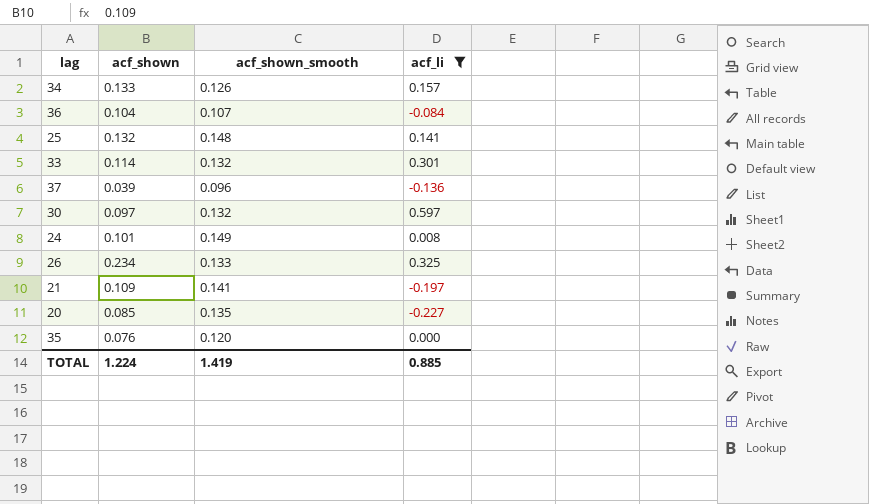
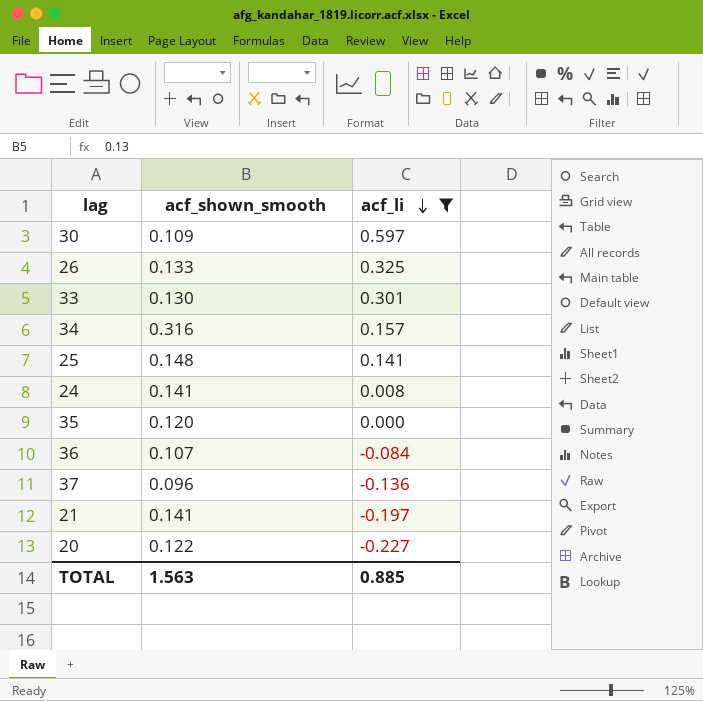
row order: none -> acf_li descending
column acf_shown | position: 2 -> none
30 | acf_shown_smooth: 0.132 -> 0.109
33 | acf_shown_smooth: 0.132 -> 0.130
34 | acf_shown_smooth: 0.126 -> 0.316
24 | acf_shown_smooth: 0.149 -> 0.141
20 | acf_shown_smooth: 0.135 -> 0.122
TOTAL | acf_shown_smooth: 1.419 -> 1.563

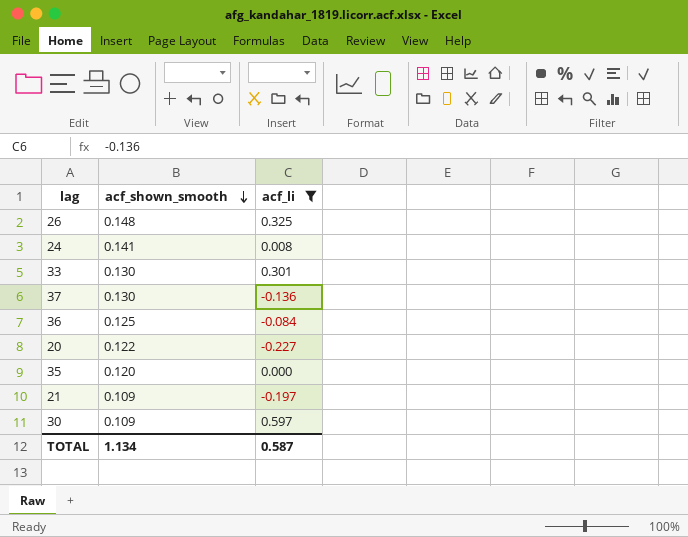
row order: acf_li descending -> acf_shown_smooth descending
row 34: 0.316 | 0.157 -> none
row 25: 0.148 | 0.141 -> none
26 | acf_shown_smooth: 0.133 -> 0.148
37 | acf_shown_smooth: 0.096 -> 0.130
36 | acf_shown_smooth: 0.107 -> 0.125
21 | acf_shown_smooth: 0.141 -> 0.109
TOTAL | acf_shown_smooth: 1.563 -> 1.134
TOTAL | acf_li: 0.885 -> 0.587

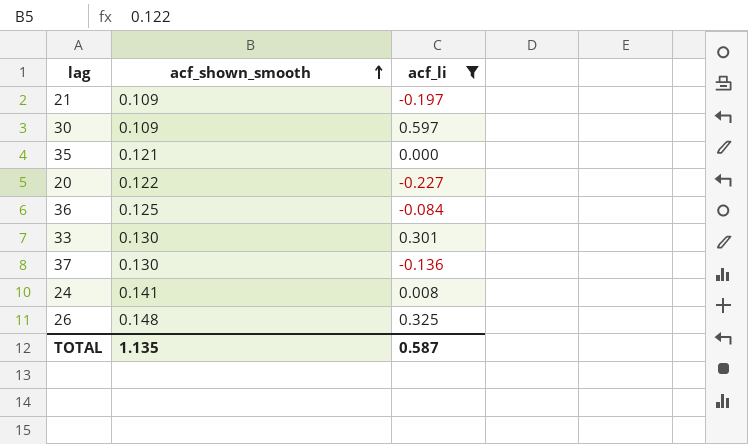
row order: acf_shown_smooth descending -> acf_shown_smooth ascending
35 | acf_shown_smooth: 0.120 -> 0.121
TOTAL | acf_shown_smooth: 1.134 -> 1.135

